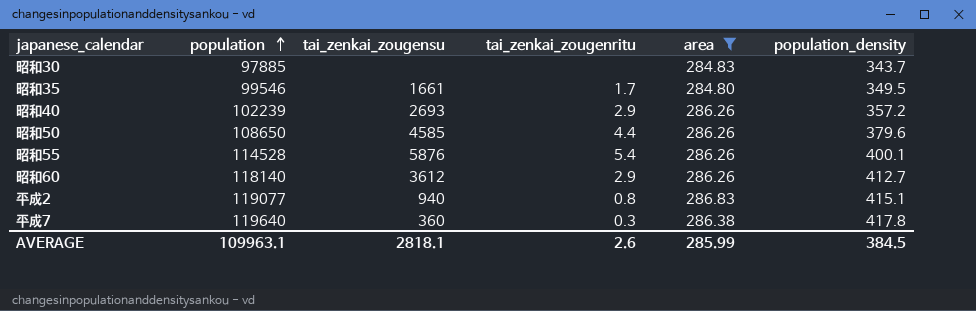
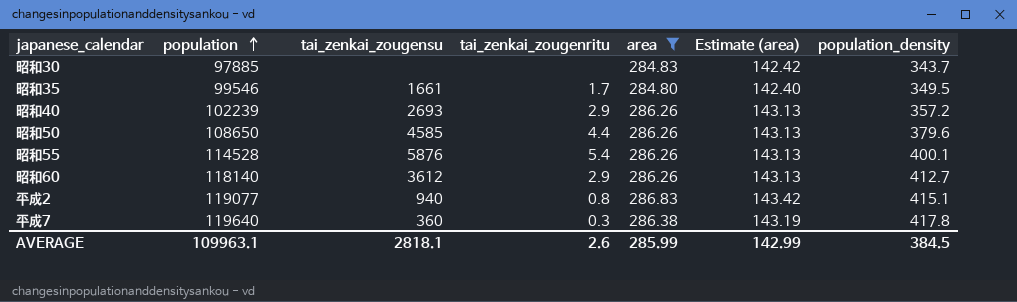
column Estimate (area) | formula: none -> [area] * 0.5

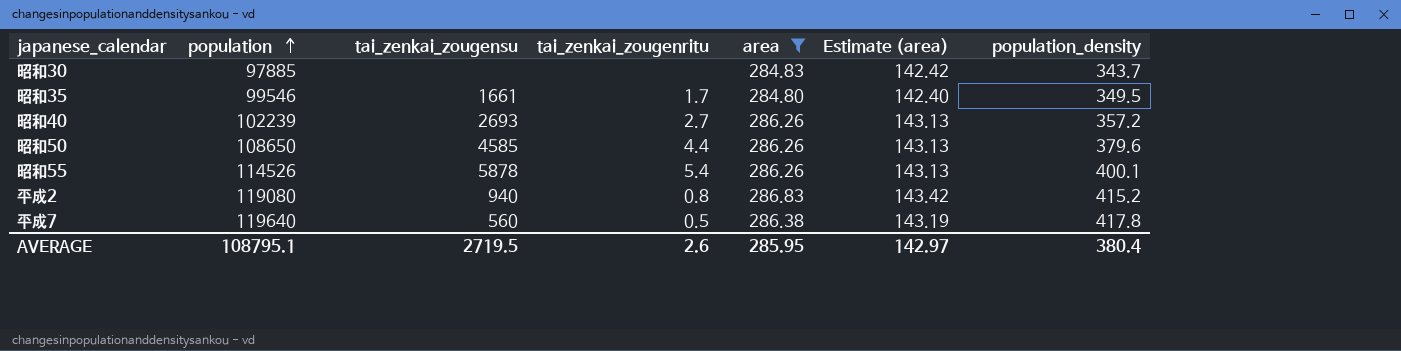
row 昭和60: 118140 | 3612 | 2.9 | 286.26 | 143.13 | 412.7 -> none
昭和40 | tai_zenkai_zougenritu: 2.9 -> 2.7
昭和55 | population: 114528 -> 114526
昭和55 | tai_zenkai_zougensu: 5876 -> 5878
平成2 | population: 119077 -> 119080
平成2 | population_density: 415.1 -> 415.2
平成7 | tai_zenkai_zougensu: 360 -> 560
平成7 | tai_zenkai_zougenritu: 0.3 -> 0.5
AVERAGE | population: 109963.1 -> 108795.1
AVERAGE | tai_zenkai_zougensu: 2818.1 -> 2719.5
AVERAGE | area: 285.99 -> 285.95
AVERAGE | Estimate (area): 142.99 -> 142.97
AVERAGE | population_density: 384.5 -> 380.4

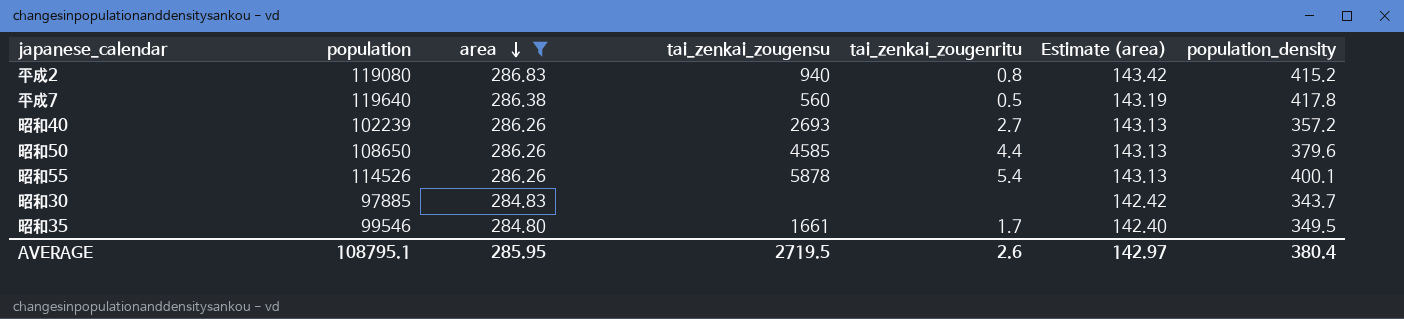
row order: population ascending -> area descending
column area | position: 5 -> 3

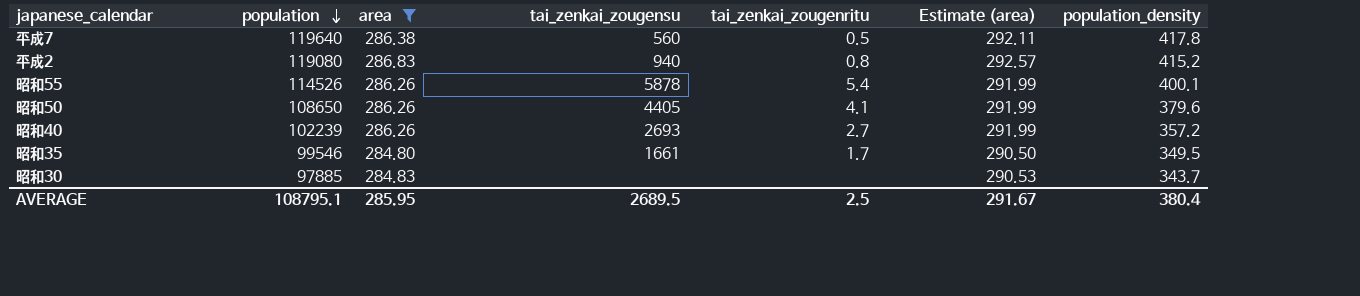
row order: area descending -> population descending
column Estimate (area) | formula: [area] * 0.5 -> [area] * 1.02
昭和50 | tai_zenkai_zougensu: 4585 -> 4405
昭和50 | tai_zenkai_zougenritu: 4.4 -> 4.1
AVERAGE | tai_zenkai_zougensu: 2719.5 -> 2689.5
AVERAGE | tai_zenkai_zougenritu: 2.6 -> 2.5
AVERAGE | Estimate (area): 142.97 -> 291.67

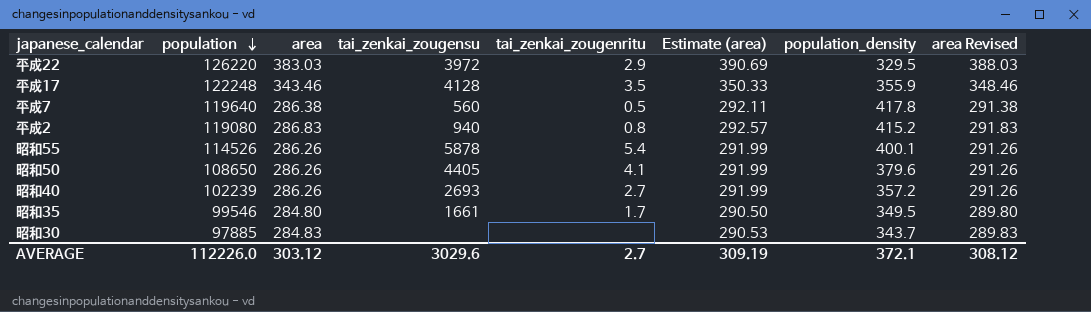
filter: area <= 286.83 -> none
column area Revised | formula: none -> [area] + 5
AVERAGE | population: 108795.1 -> 112226.0
AVERAGE | area: 285.95 -> 303.12
AVERAGE | tai_zenkai_zougensu: 2689.5 -> 3029.6
AVERAGE | tai_zenkai_zougenritu: 2.5 -> 2.7
AVERAGE | Estimate (area): 291.67 -> 309.19
AVERAGE | population_density: 380.4 -> 372.1

